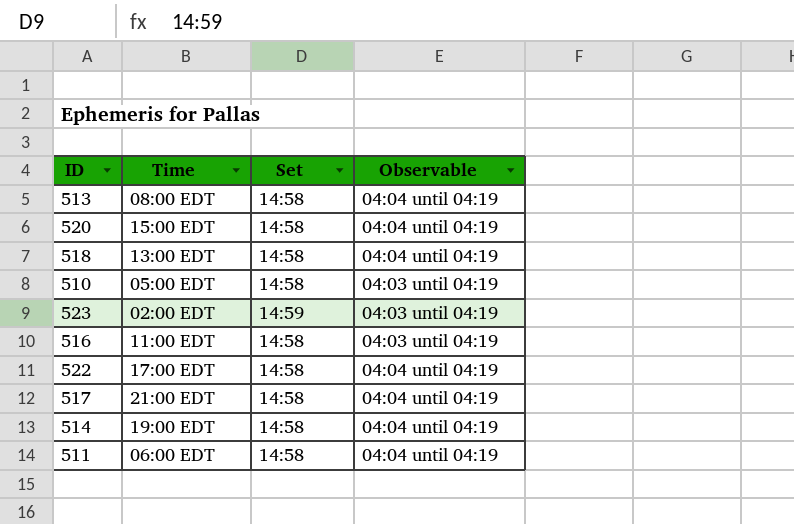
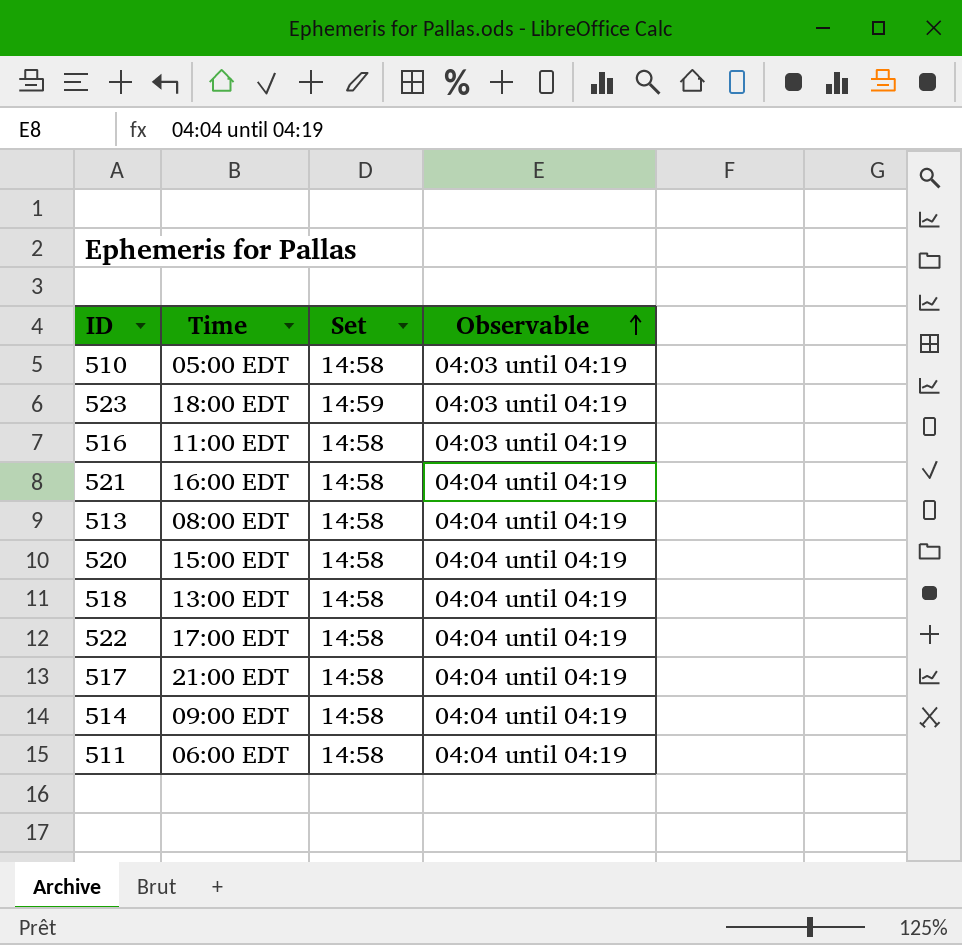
row order: none -> Observable ascending
523 | Time: 02:00 EDT -> 18:00 EDT
row 521: none -> 16:00 EDT | 14:58 | 04:04 until 04:19
514 | Time: 19:00 EDT -> 09:00 EDT

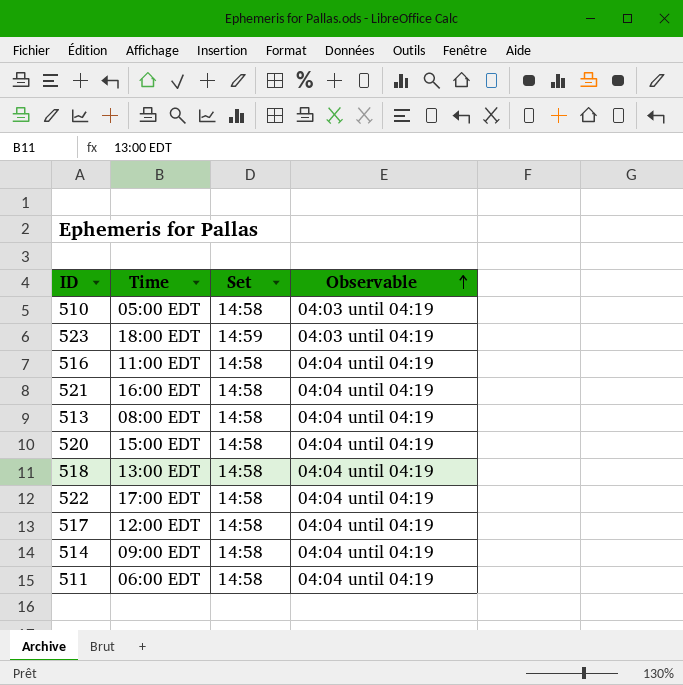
516 | Observable: 04:03 until 04:19 -> 04:04 until 04:19
517 | Time: 21:00 EDT -> 12:00 EDT

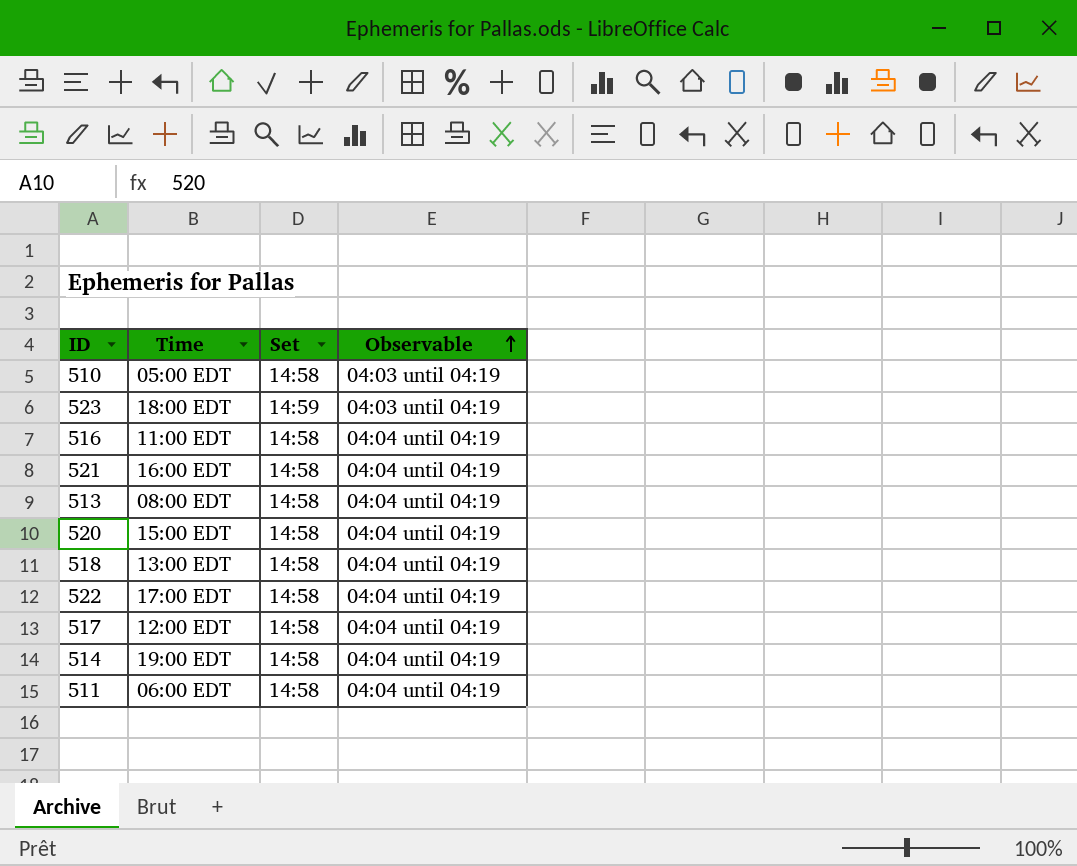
514 | Time: 09:00 EDT -> 19:00 EDT

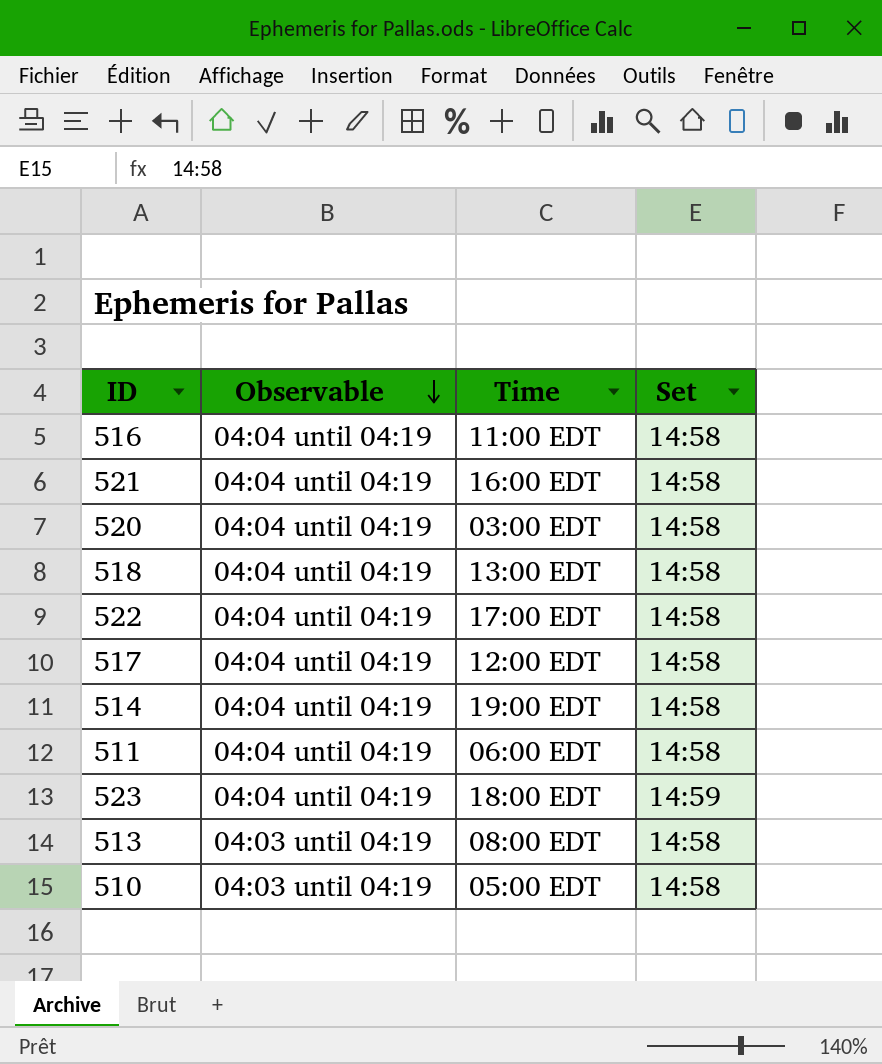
row order: Observable ascending -> Observable descending
column Observable | position: 4 -> 2
520 | Time: 15:00 EDT -> 03:00 EDT
523 | Observable: 04:03 until 04:19 -> 04:04 until 04:19
513 | Observable: 04:04 until 04:19 -> 04:03 until 04:19

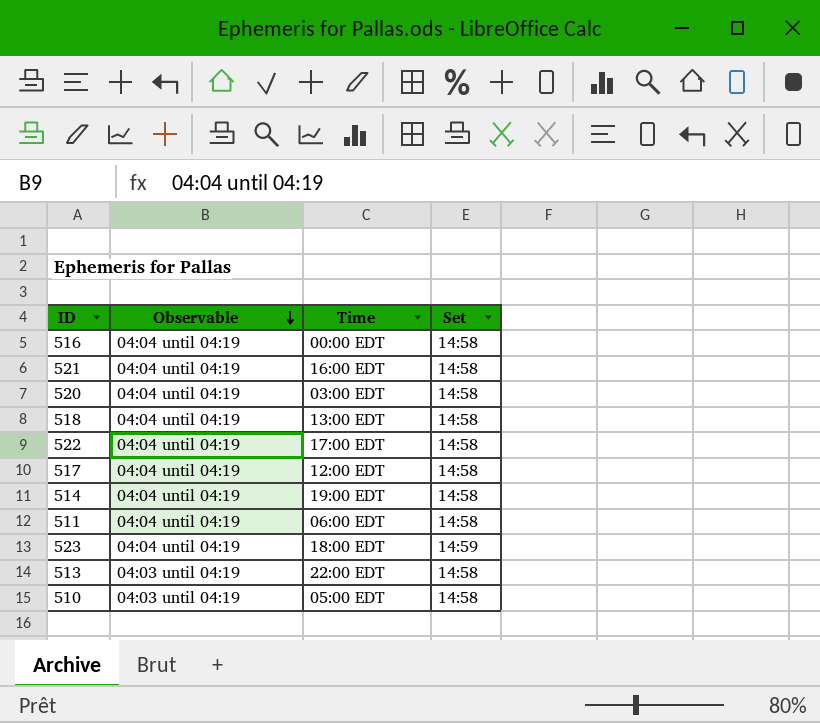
516 | Time: 11:00 EDT -> 00:00 EDT
513 | Time: 08:00 EDT -> 22:00 EDT

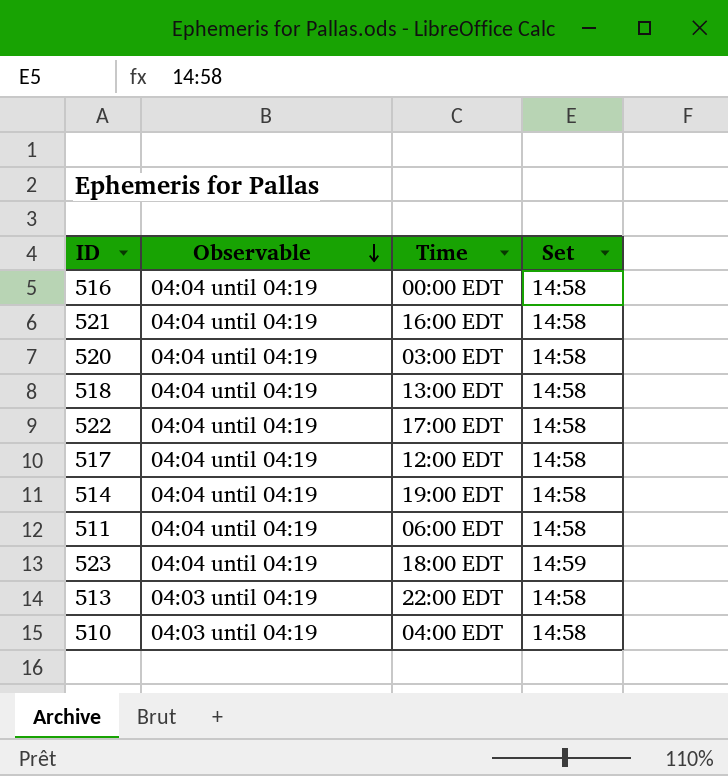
510 | Time: 05:00 EDT -> 04:00 EDT

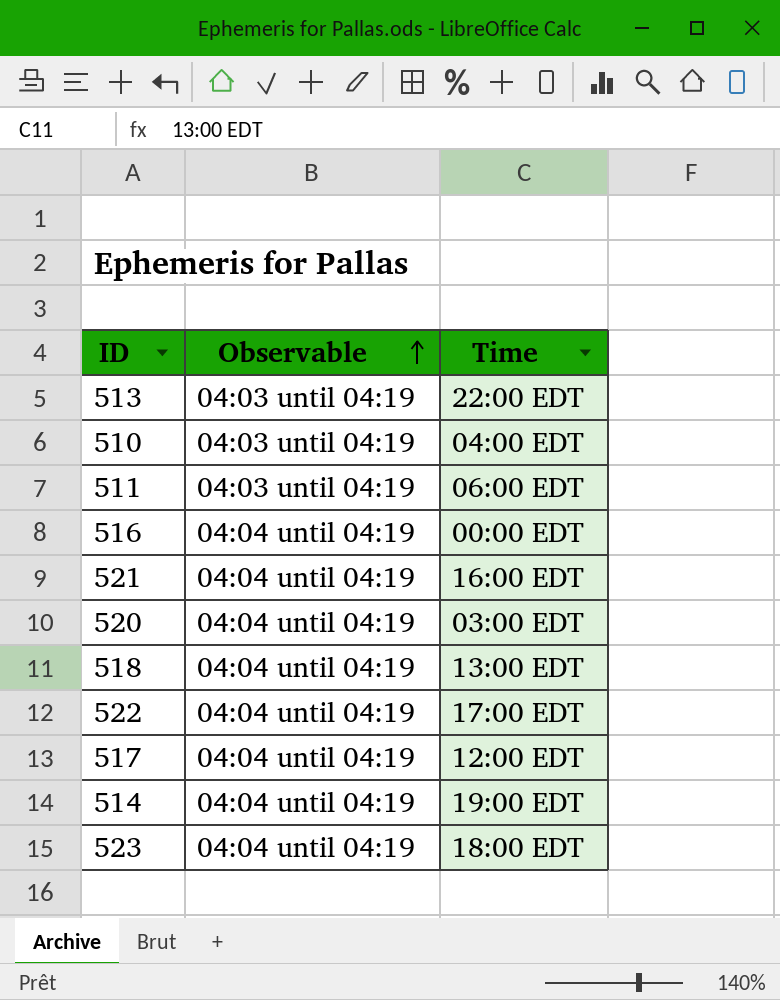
row order: Observable descending -> Observable ascending
column Set | position: 4 -> none
511 | Observable: 04:04 until 04:19 -> 04:03 until 04:19

